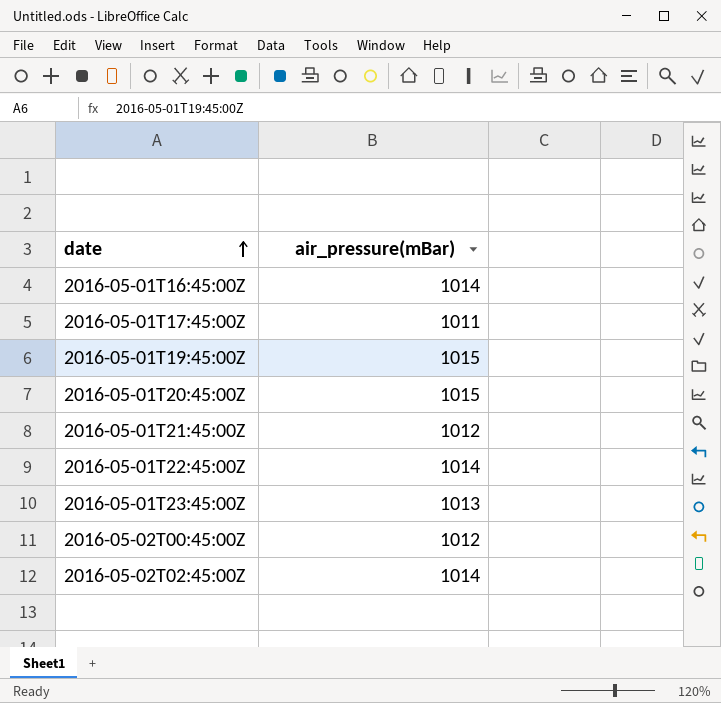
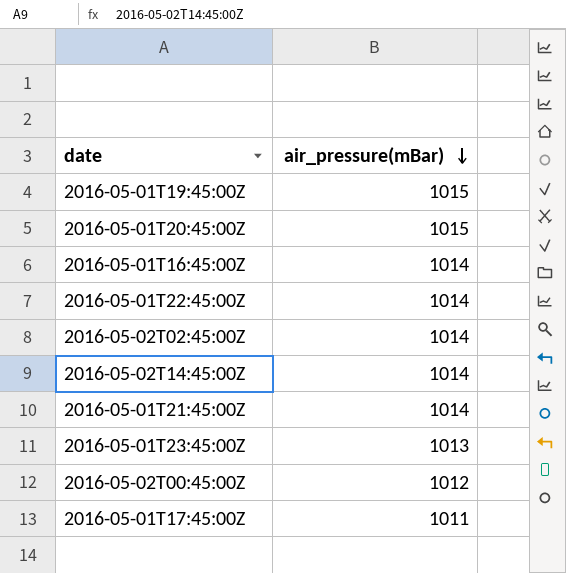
row order: date ascending -> air_pressure(mBar) descending
row 2016-05-02T14:45:00Z: none -> 1014
2016-05-01T21:45:00Z | air_pressure(mBar): 1012 -> 1014

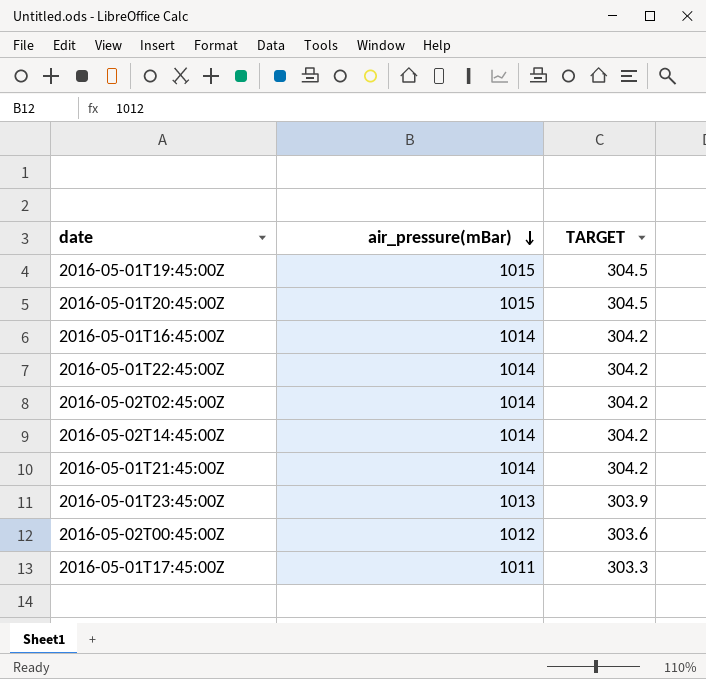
column TARGET | formula: none -> [air_pressure(mBar)] * 0.3

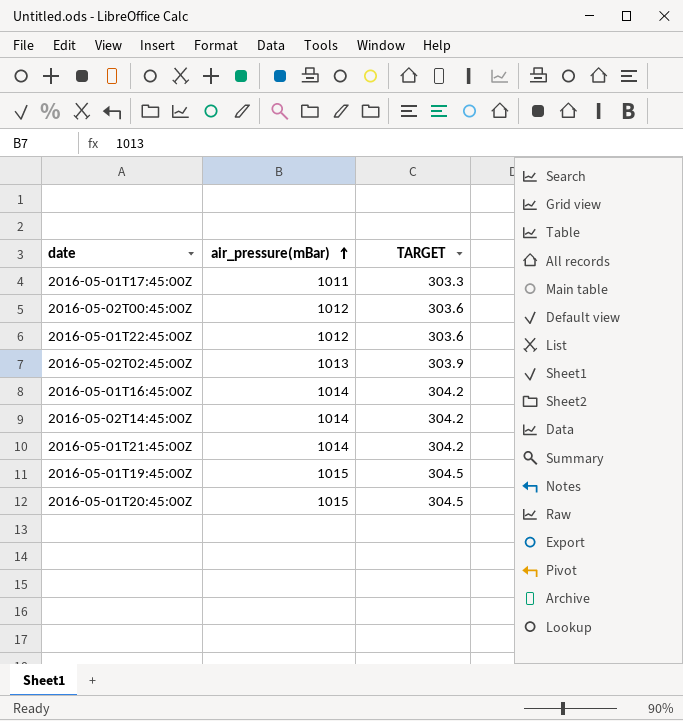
row order: air_pressure(mBar) descending -> air_pressure(mBar) ascending
row 2016-05-01T23:45:00Z: 1013 | 303.9 -> none
2016-05-01T22:45:00Z | air_pressure(mBar): 1014 -> 1012
2016-05-01T22:45:00Z | TARGET: 304.2 -> 303.6
2016-05-02T02:45:00Z | air_pressure(mBar): 1014 -> 1013
2016-05-02T02:45:00Z | TARGET: 304.2 -> 303.9

